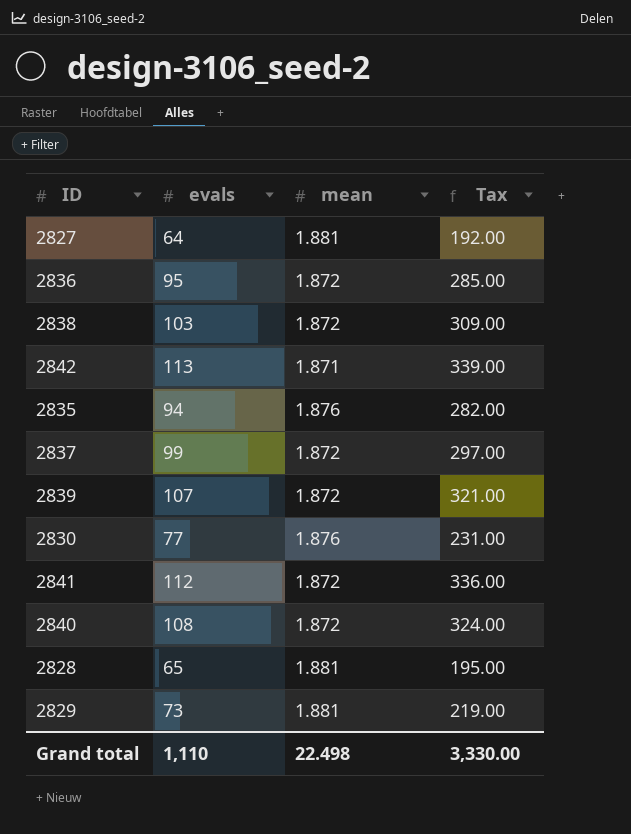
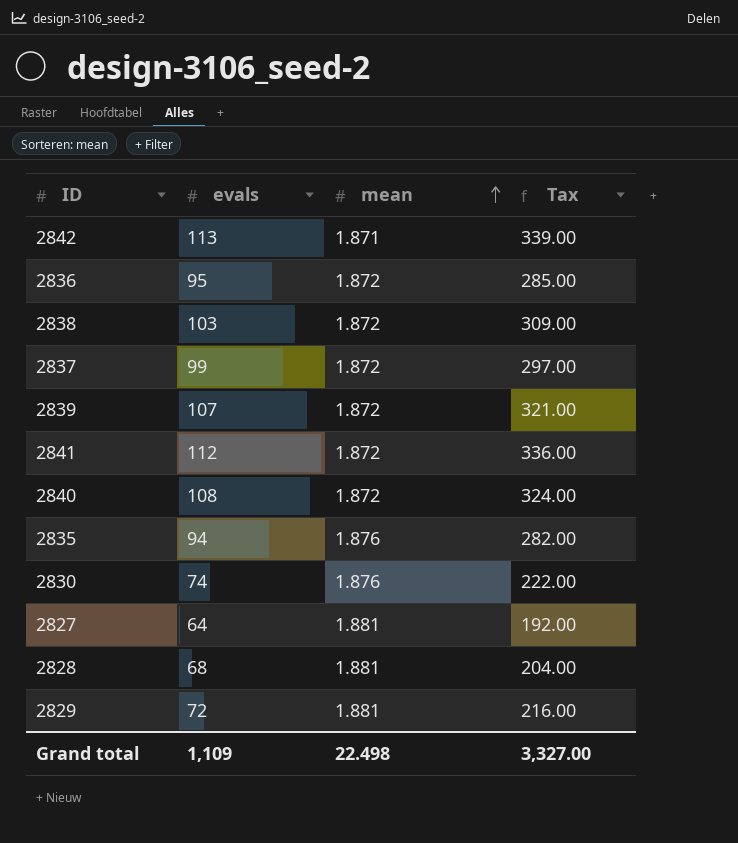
row order: none -> mean ascending
2830 | evals: 77 -> 74
2830 | Tax: 231.00 -> 222.00
2828 | evals: 65 -> 68
2828 | Tax: 195.00 -> 204.00
2829 | evals: 73 -> 72
2829 | Tax: 219.00 -> 216.00
Grand total | evals: 1,110 -> 1,109
Grand total | Tax: 3,330.00 -> 3,327.00

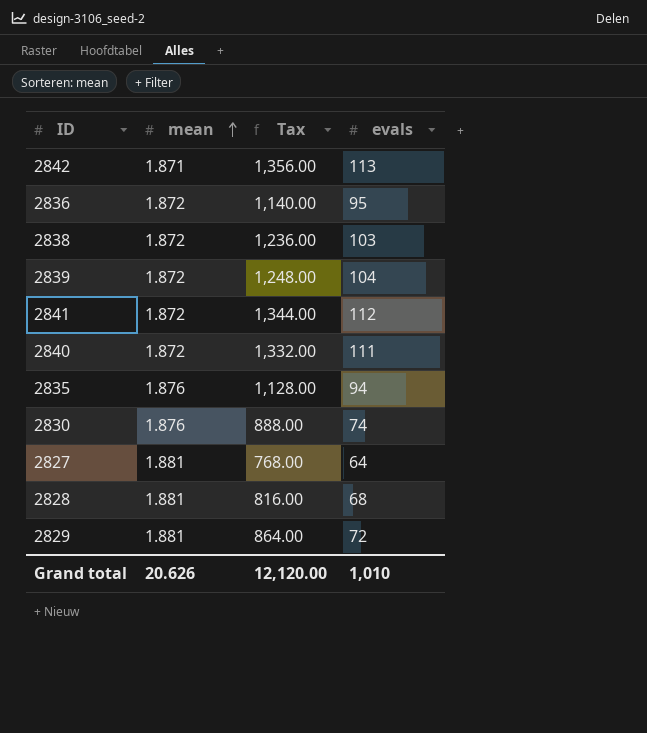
column Tax | formula: [evals] * 3 -> [evals] * 12
column evals | position: 2 -> 4
row 2837: 99 | 1.872 | 297.00 -> none
2839 | evals: 107 -> 104
2840 | evals: 108 -> 111
Grand total | mean: 22.498 -> 20.626
Grand total | Tax: 3,327.00 -> 12,120.00
Grand total | evals: 1,109 -> 1,010

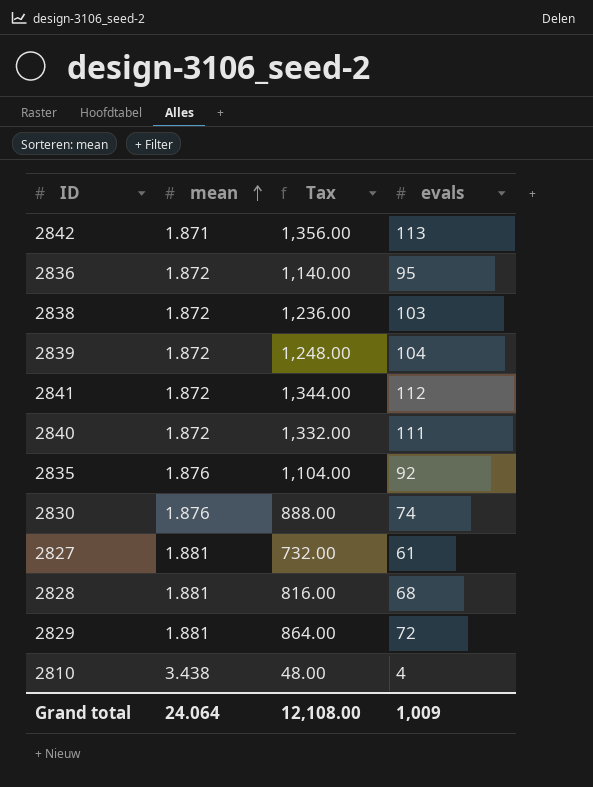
2835 | Tax: 1,128.00 -> 1,104.00
2835 | evals: 94 -> 92
2827 | Tax: 768.00 -> 732.00
2827 | evals: 64 -> 61
row 2810: none -> 3.438 | 48.00 | 4
Grand total | mean: 20.626 -> 24.064
Grand total | Tax: 12,120.00 -> 12,108.00
Grand total | evals: 1,010 -> 1,009

